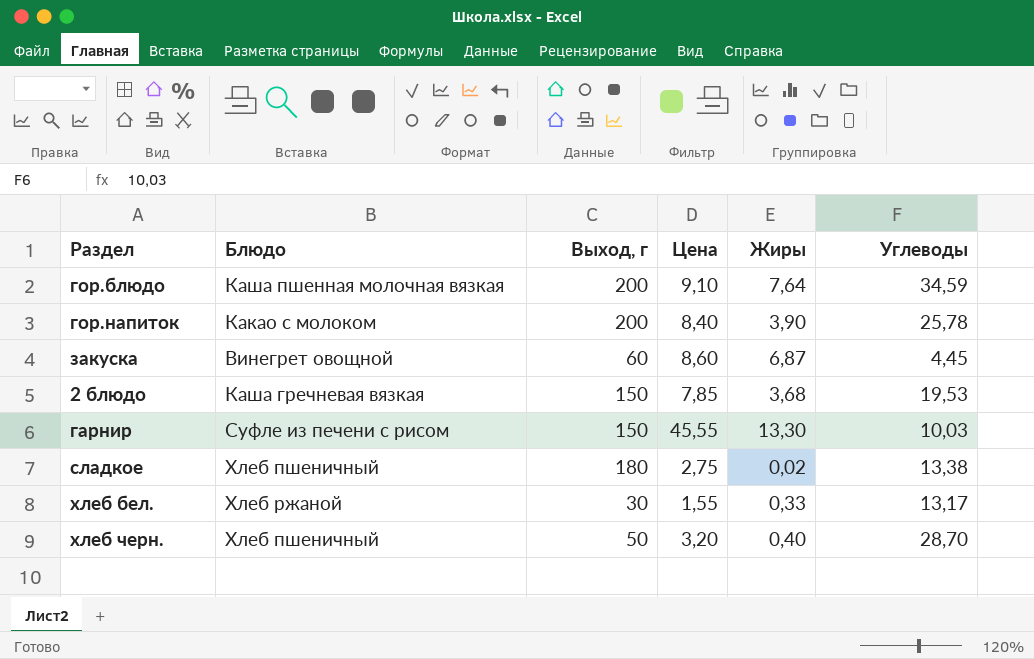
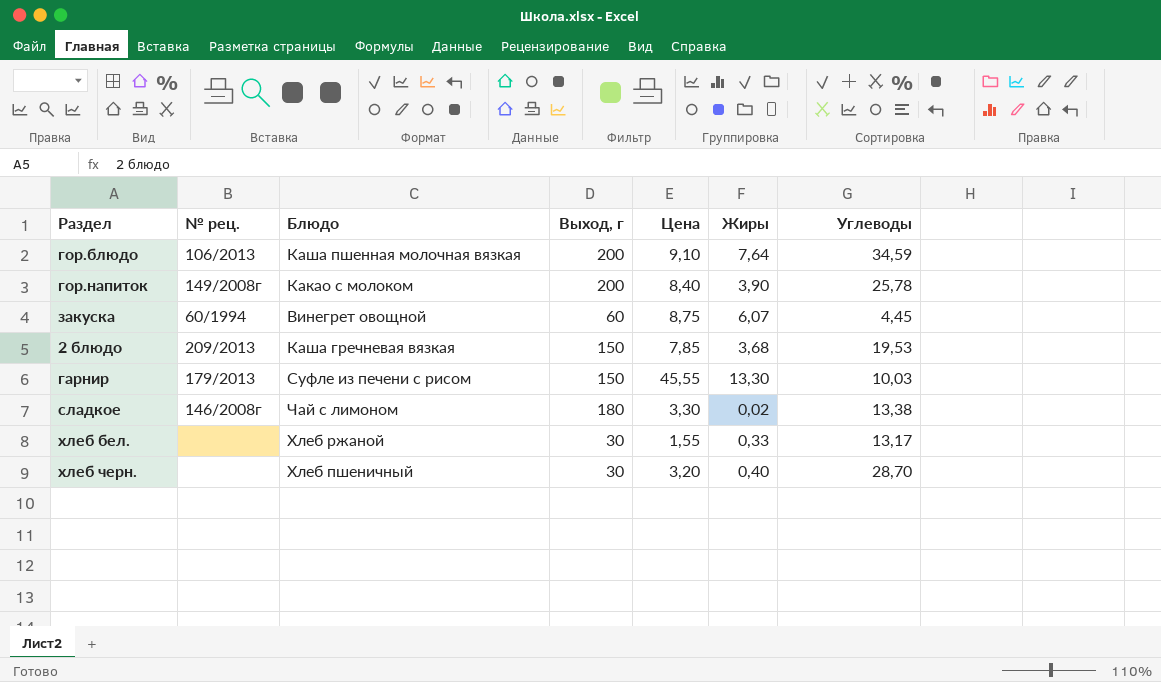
column № рец. | position: none -> 2
закуска | Цена: 8,60 -> 8,75
закуска | Жиры: 6,87 -> 6,07
сладкое | Блюдо: Хлеб пшеничный -> Чай с лимоном
сладкое | Цена: 2,75 -> 3,30
хлеб черн. | Выход, г: 50 -> 30

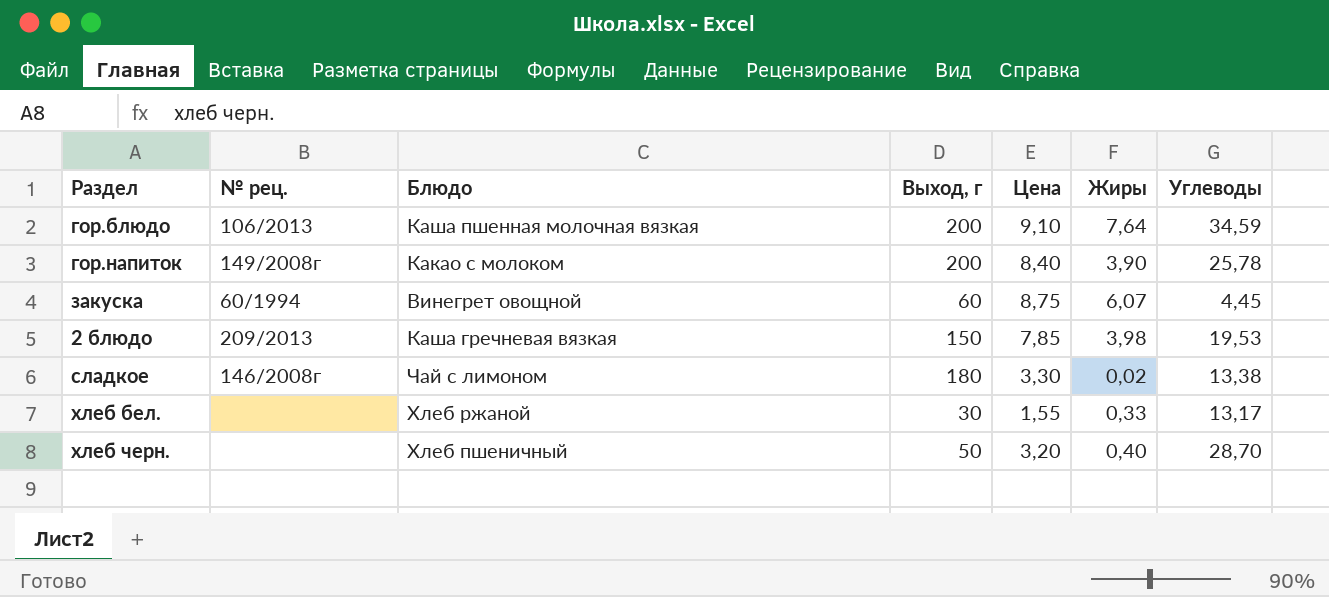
row гарнир: 179/2013 | Суфле из печени с рисом | 150 | 45,55 | 13,30 | 10,03 -> none
2 блюдо | Жиры: 3,68 -> 3,98
хлеб черн. | Выход, г: 30 -> 50

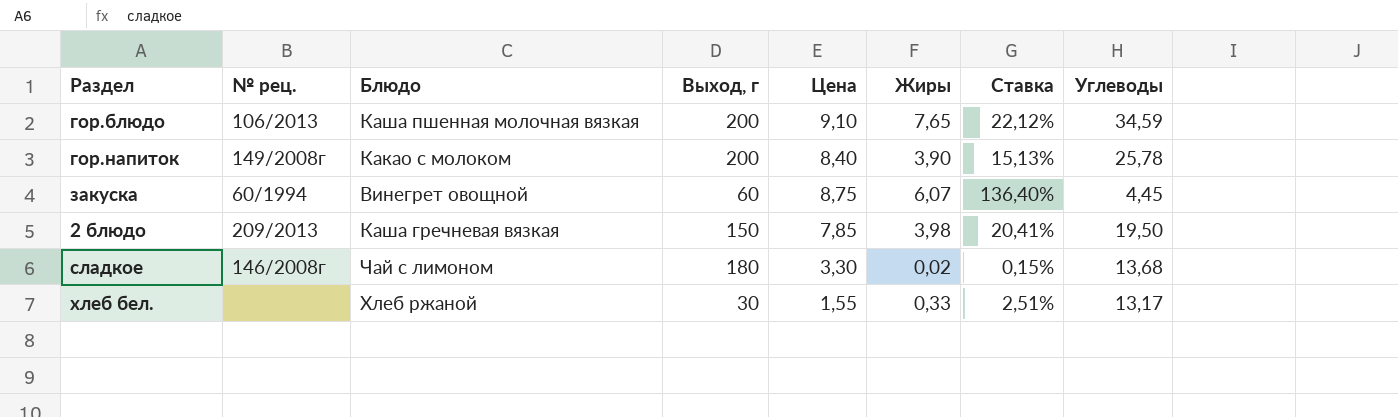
column Ставка | formula: none -> [Жиры] / [Углеводы]
row хлеб черн.: none | Хлеб пшеничный | 50 | 3,20 | 0,40 | 28,70 -> none
гор.блюдо | Жиры: 7,64 -> 7,65
2 блюдо | Углеводы: 19,53 -> 19,50
сладкое | Углеводы: 13,38 -> 13,68

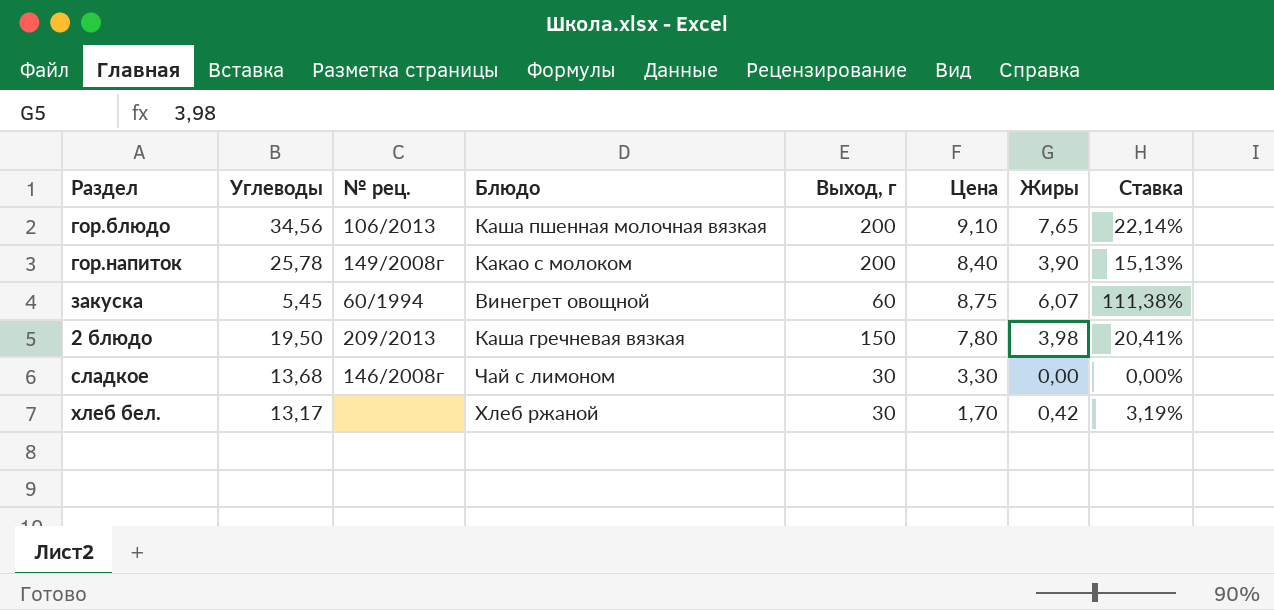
column Углеводы | position: 8 -> 2
гор.блюдо | Углеводы: 34,59 -> 34,56
гор.блюдо | Ставка: 22,12% -> 22,14%
закуска | Углеводы: 4,45 -> 5,45
закуска | Ставка: 136,40% -> 111,38%
2 блюдо | Цена: 7,85 -> 7,80
сладкое | Выход, г: 180 -> 30
сладкое | Жиры: 0,02 -> 0,00
сладкое | Ставка: 0,15% -> 0,00%
хлеб бел. | Цена: 1,55 -> 1,70
хлеб бел. | Жиры: 0,33 -> 0,42
хлеб бел. | Ставка: 2,51% -> 3,19%

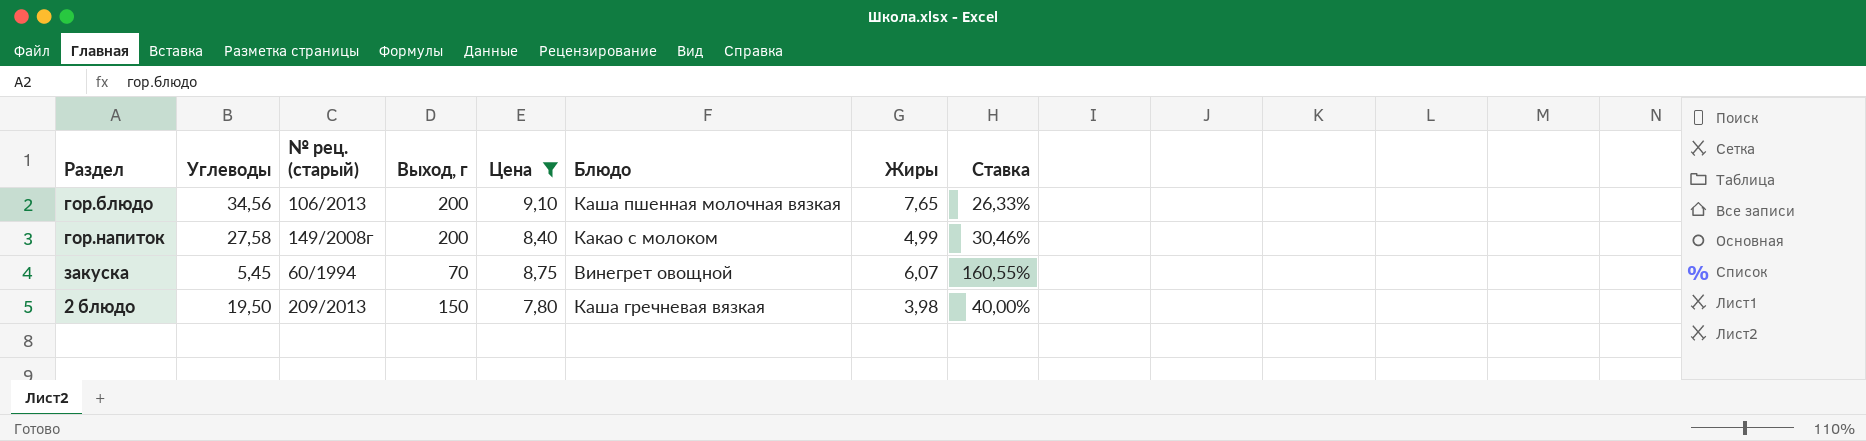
filter: none -> Цена >= 7,80
column name: № рец. -> № рец. (старый)
column Блюдо | position: 4 -> 6
column Ставка | formula: [Жиры] / [Углеводы] -> [Цена] / [Углеводы]
гор.напиток | Углеводы: 25,78 -> 27,58
гор.напиток | Жиры: 3,90 -> 4,99
закуска | Выход, г: 60 -> 70

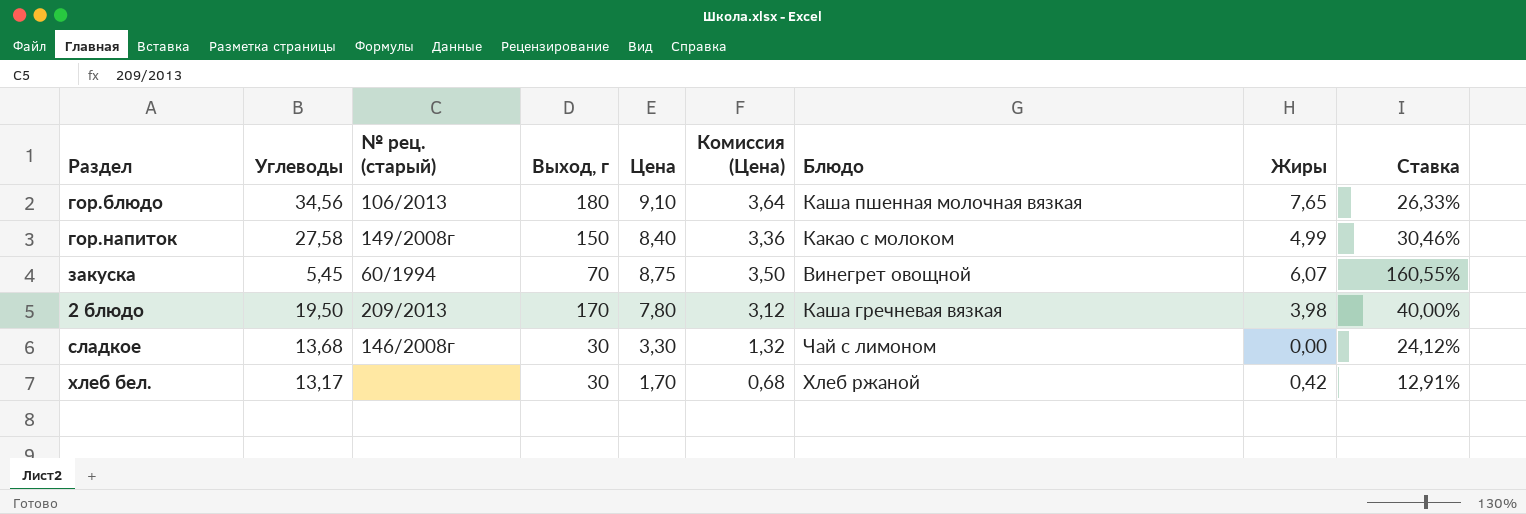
filter: Цена >= 7,80 -> none
column Комиссия (Цена) | formula: none -> [Цена] * 0,4
гор.блюдо | Выход, г: 200 -> 180
гор.напиток | Выход, г: 200 -> 150
2 блюдо | Выход, г: 150 -> 170

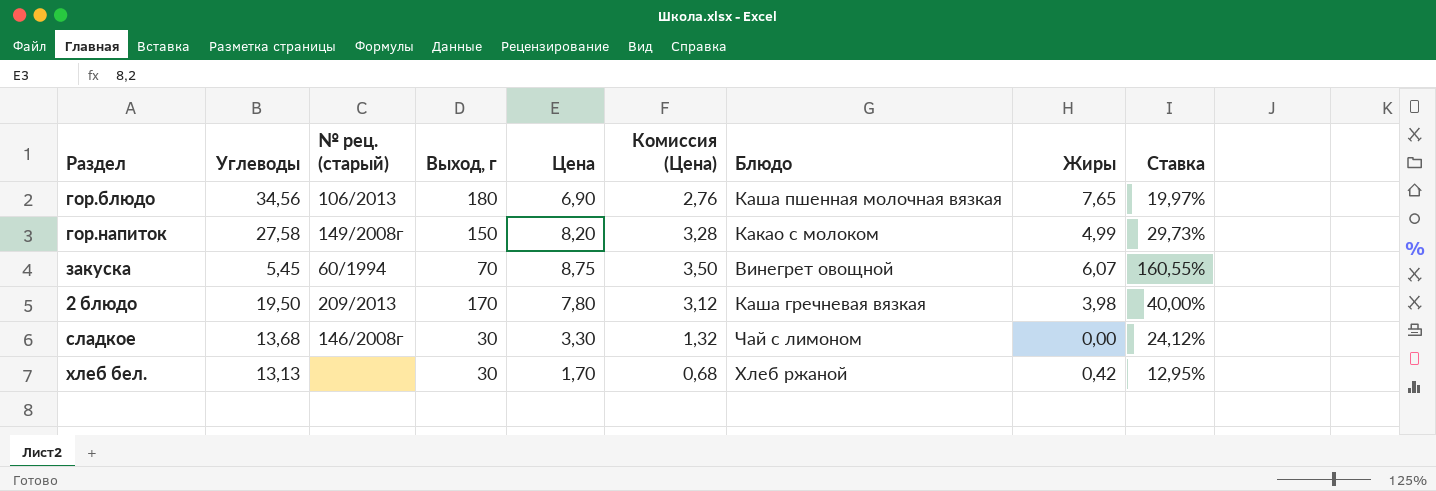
гор.блюдо | Цена: 9,10 -> 6,90
гор.блюдо | Комиссия (Цена): 3,64 -> 2,76
гор.блюдо | Ставка: 26,33% -> 19,97%
гор.напиток | Цена: 8,40 -> 8,20
гор.напиток | Комиссия (Цена): 3,36 -> 3,28
гор.напиток | Ставка: 30,46% -> 29,73%
хлеб бел. | Углеводы: 13,17 -> 13,13
хлеб бел. | Ставка: 12,91% -> 12,95%

